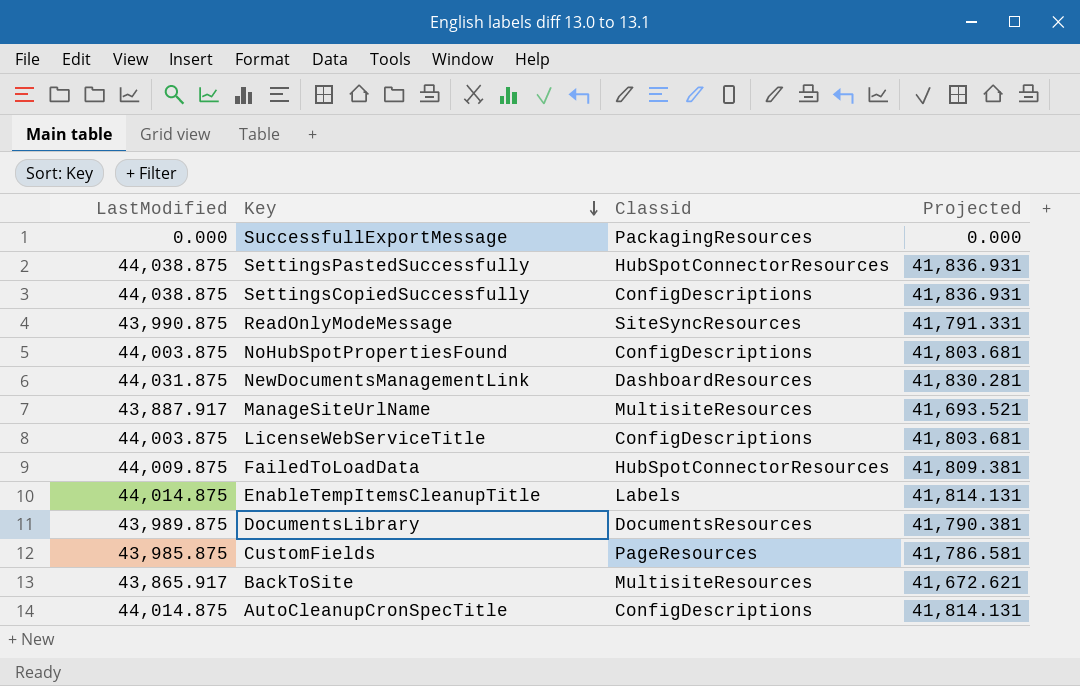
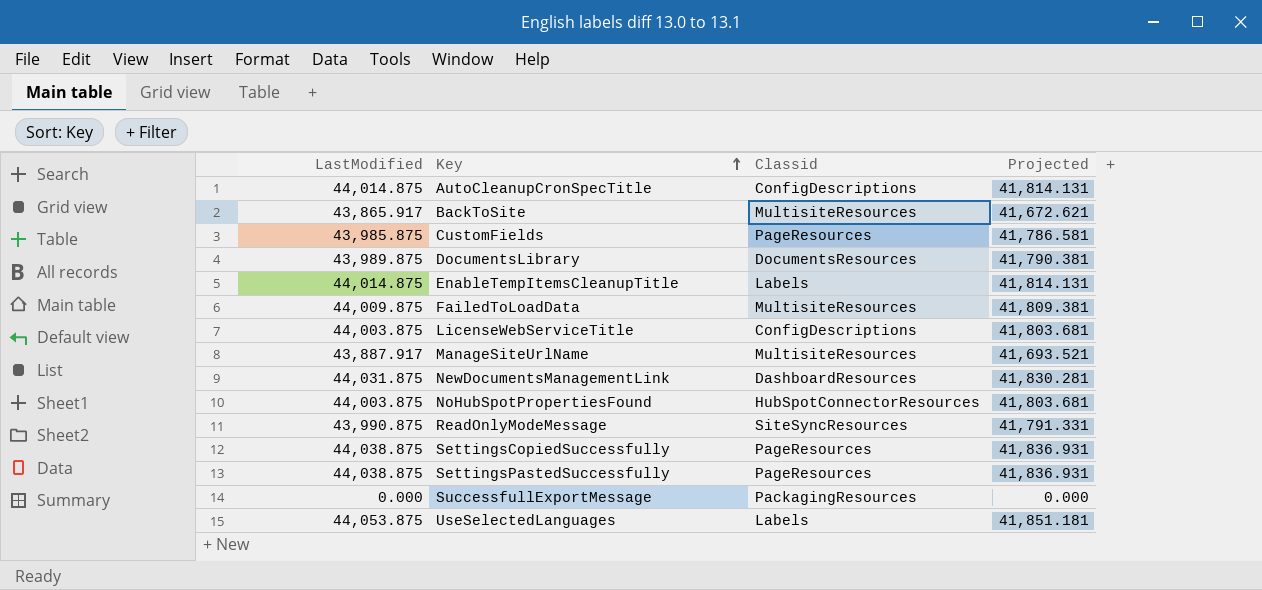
row order: Key descending -> Key ascending
FailedToLoadData | Classid: HubSpotConnectorResources -> MultisiteResources
NoHubSpotPropertiesFound | Classid: ConfigDescriptions -> HubSpotConnectorResources
SettingsCopiedSuccessfully | Classid: ConfigDescriptions -> PageResources
SettingsPastedSuccessfully | Classid: HubSpotConnectorResources -> PageResources
row UseSelectedLanguages: none -> 44,053.875 | Labels | 41,851.181

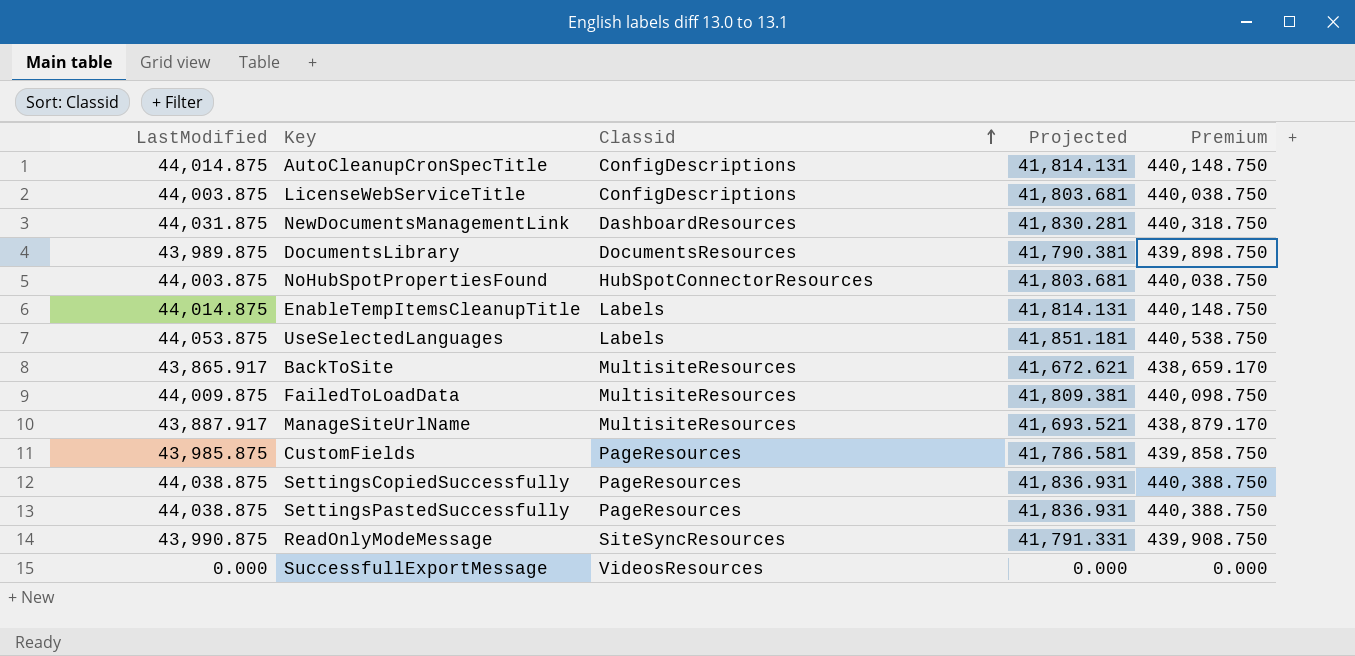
row order: Key ascending -> Classid ascending
column Premium | formula: none -> [LastModified] * 10
SuccessfullExportMessage | Classid: PackagingResources -> VideosResources

